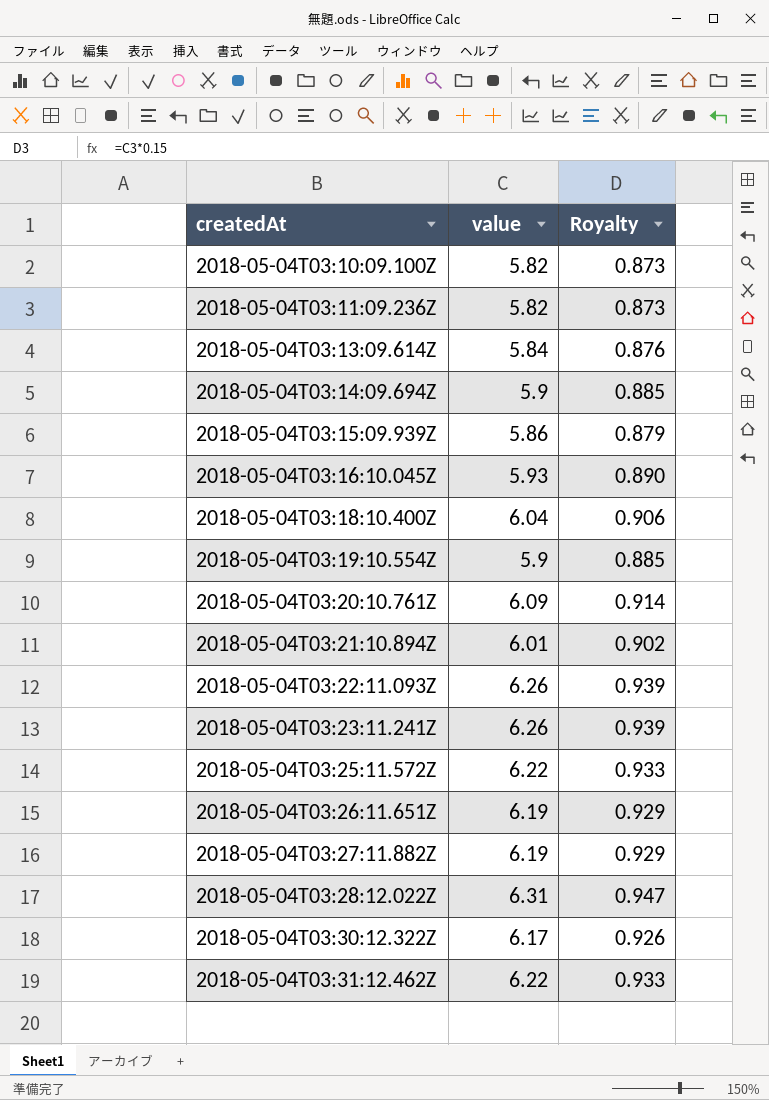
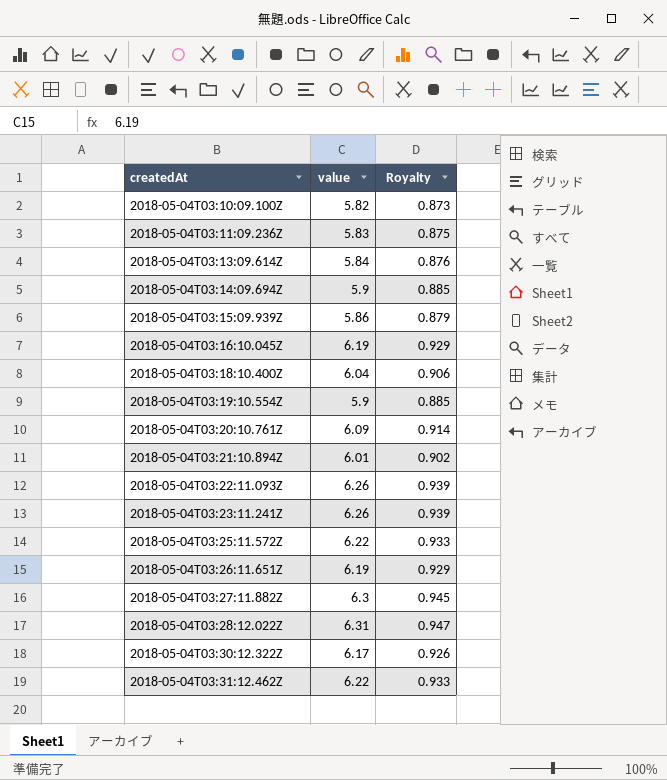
2018-05-04T03:11:09.236Z | value: 5.82 -> 5.83
2018-05-04T03:11:09.236Z | Royalty: 0.873 -> 0.875
2018-05-04T03:16:10.045Z | value: 5.93 -> 6.19
2018-05-04T03:16:10.045Z | Royalty: 0.890 -> 0.929
2018-05-04T03:27:11.882Z | value: 6.19 -> 6.3
2018-05-04T03:27:11.882Z | Royalty: 0.929 -> 0.945

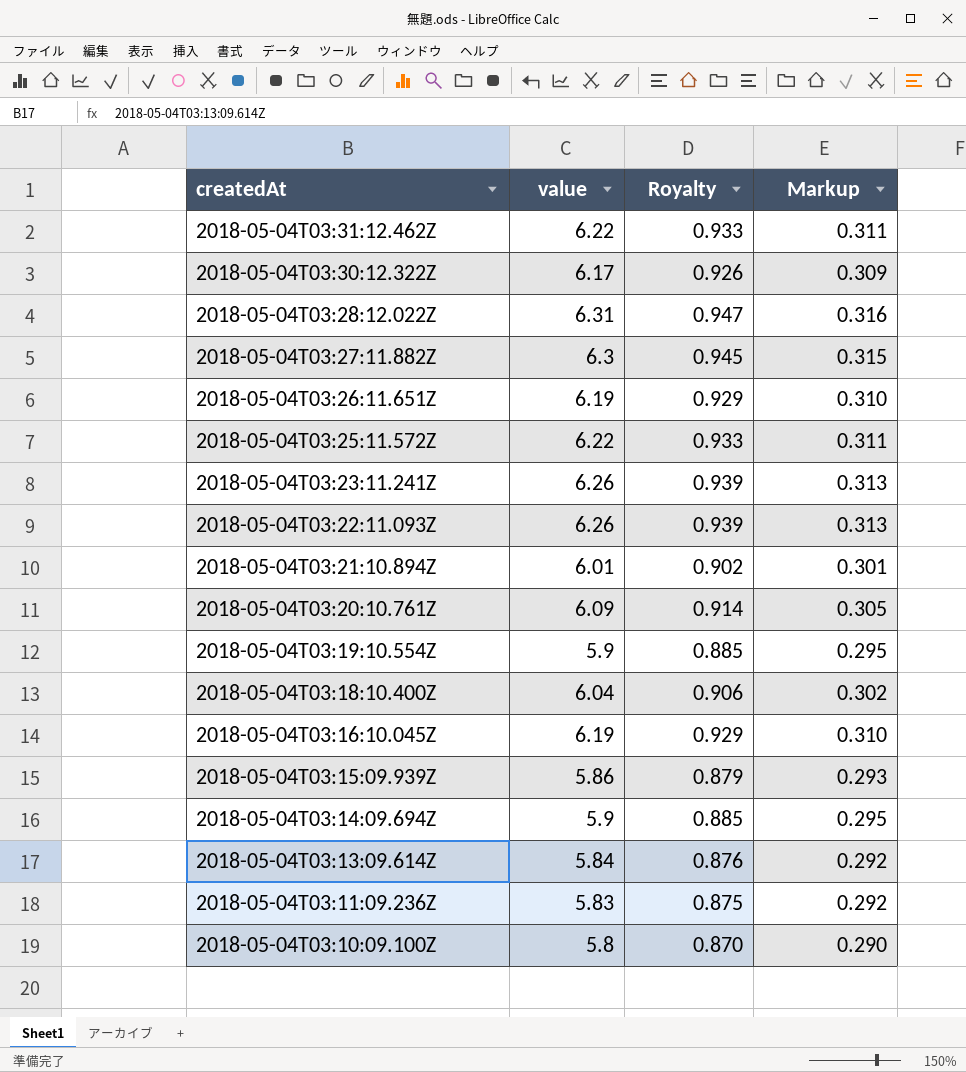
row order: createdAt ascending -> createdAt descending
column Markup | formula: none -> [value] * 0.05
2018-05-04T03:10:09.100Z | value: 5.82 -> 5.8
2018-05-04T03:10:09.100Z | Royalty: 0.873 -> 0.870

